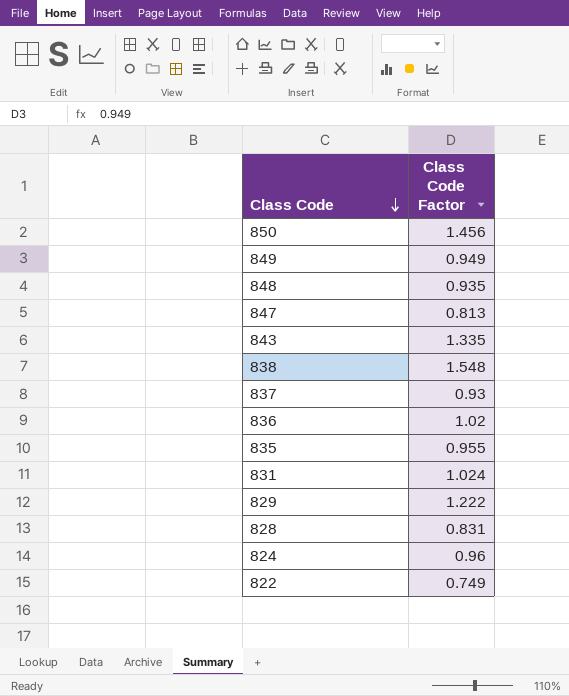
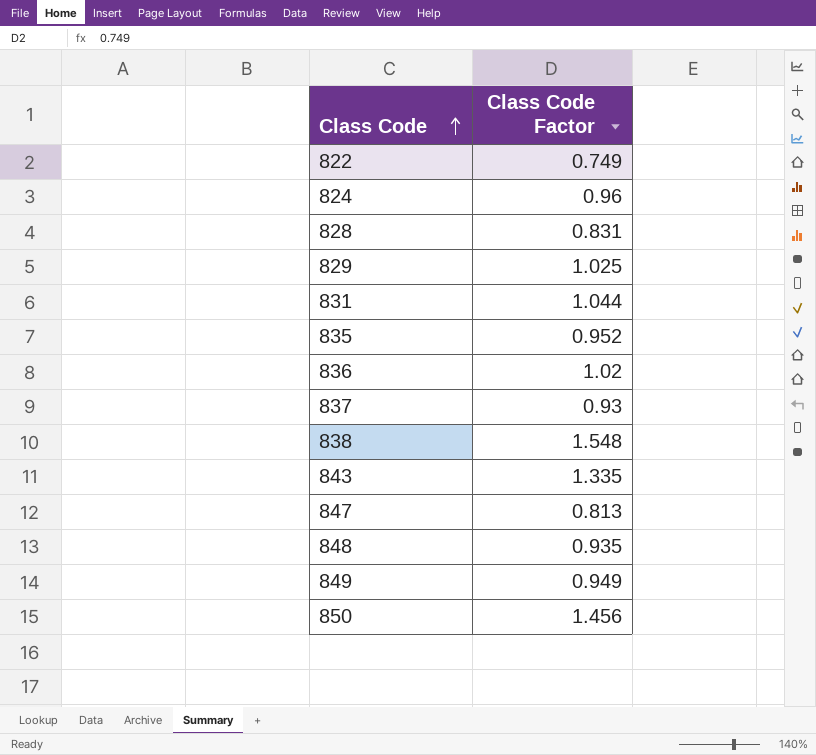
row order: Class Code descending -> Class Code ascending
829 | Class Code Factor: 1.222 -> 1.025
831 | Class Code Factor: 1.024 -> 1.044
835 | Class Code Factor: 0.955 -> 0.952

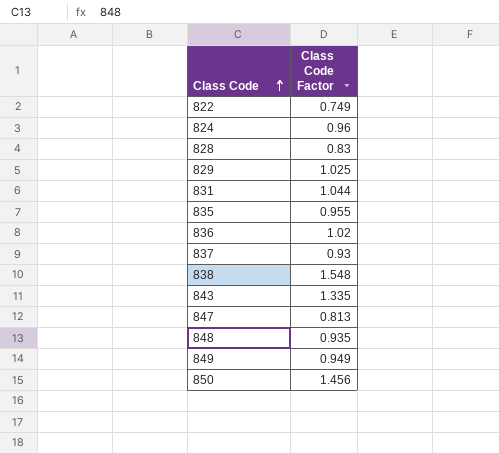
828 | Class Code Factor: 0.831 -> 0.83
835 | Class Code Factor: 0.952 -> 0.955

